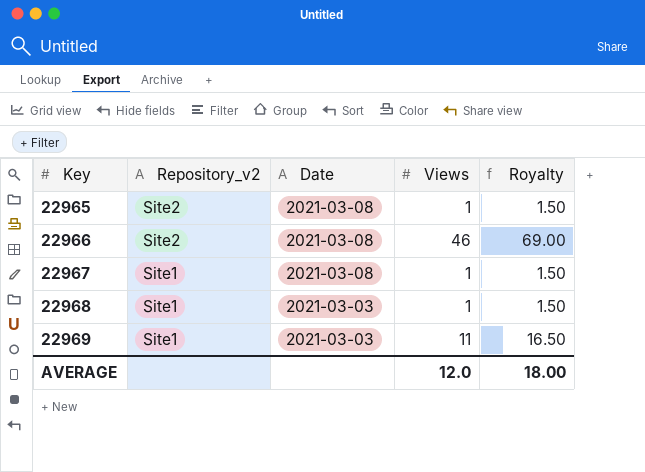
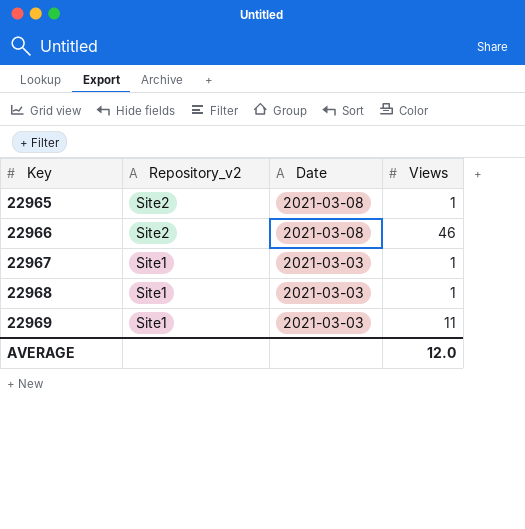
column Royalty | formula: [Views] * 1.5 -> none
22967 | Date: 2021-03-08 -> 2021-03-03

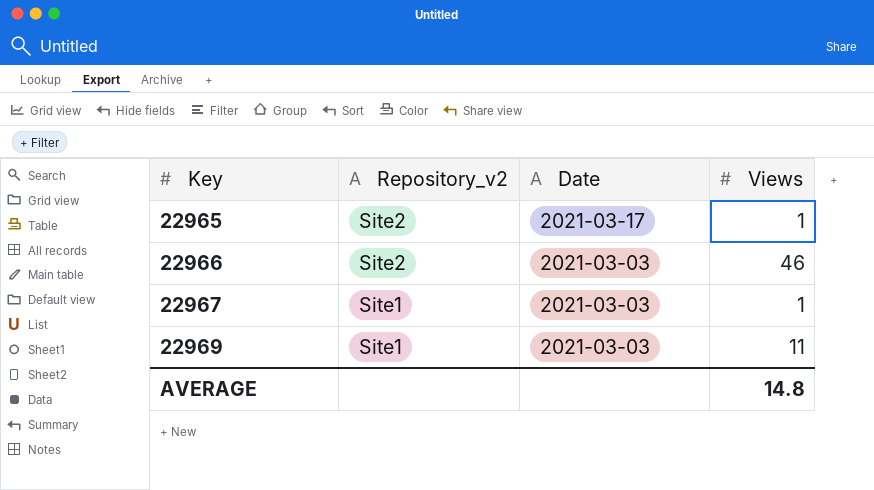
row 22968: Site1 | 2021-03-03 | 1 -> none
22965 | Date: 2021-03-08 -> 2021-03-17
22966 | Date: 2021-03-08 -> 2021-03-03
AVERAGE | Views: 12.0 -> 14.8

